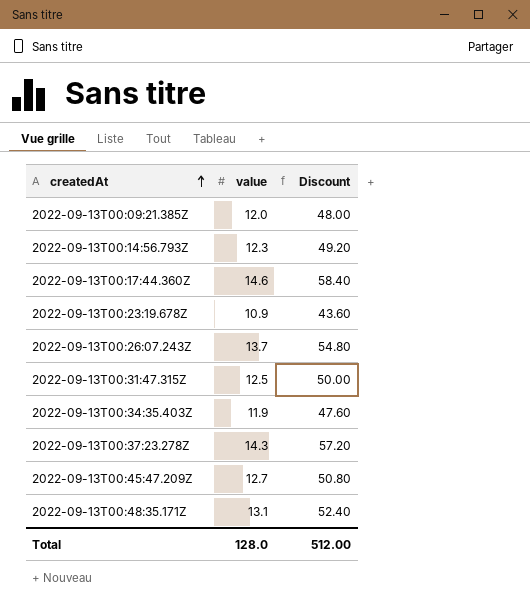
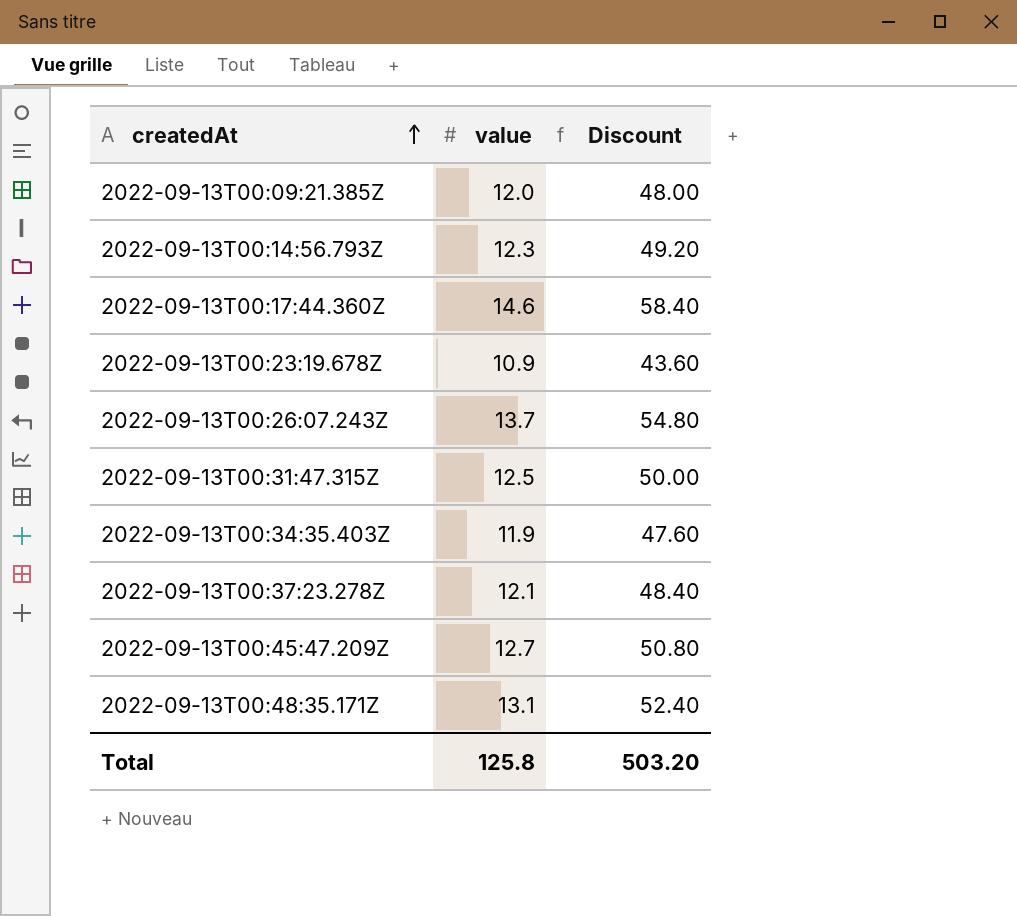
2022-09-13T00:37:23.278Z | value: 14.3 -> 12.1
2022-09-13T00:37:23.278Z | Discount: 57.20 -> 48.40
Total | value: 128.0 -> 125.8
Total | Discount: 512.00 -> 503.20

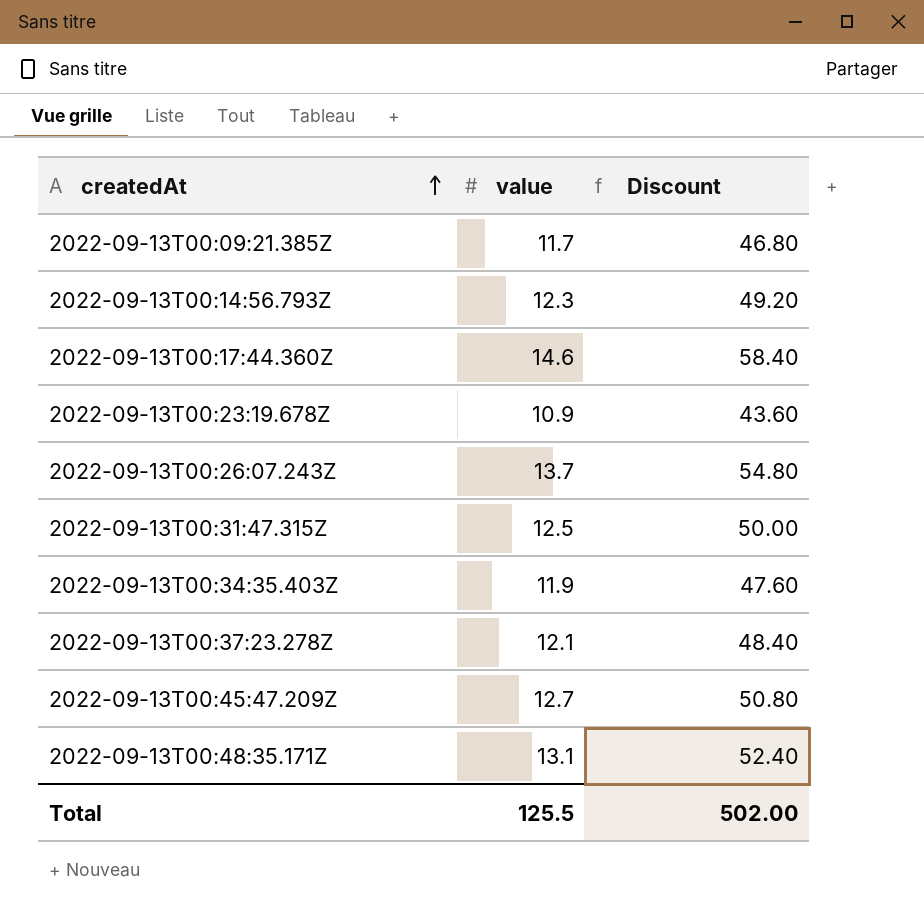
2022-09-13T00:09:21.385Z | value: 12.0 -> 11.7
2022-09-13T00:09:21.385Z | Discount: 48.00 -> 46.80
Total | value: 125.8 -> 125.5
Total | Discount: 503.20 -> 502.00

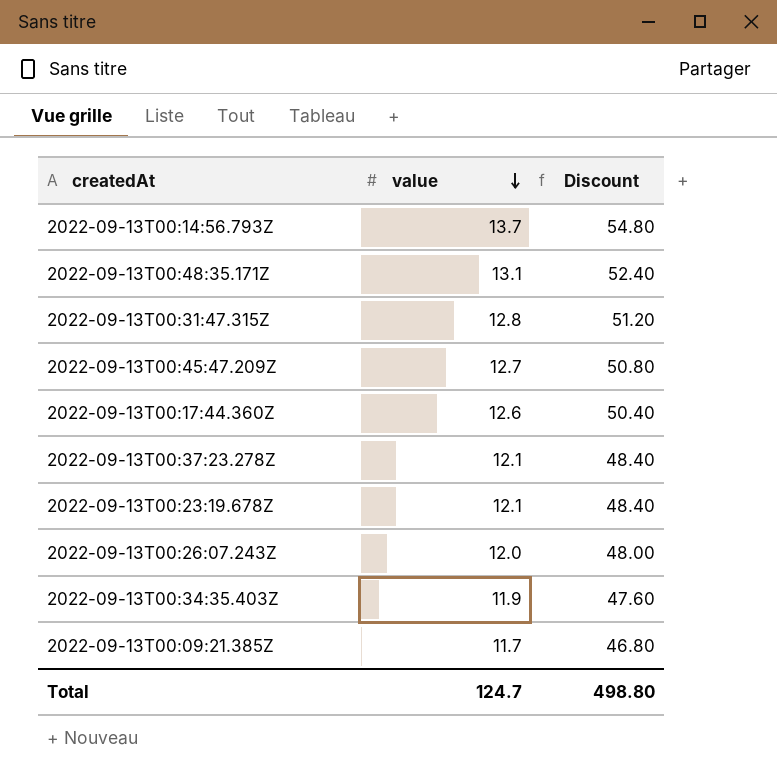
row order: createdAt ascending -> value descending
2022-09-13T00:14:56.793Z | value: 12.3 -> 13.7
2022-09-13T00:14:56.793Z | Discount: 49.20 -> 54.80
2022-09-13T00:31:47.315Z | value: 12.5 -> 12.8
2022-09-13T00:31:47.315Z | Discount: 50.00 -> 51.20
2022-09-13T00:17:44.360Z | value: 14.6 -> 12.6
2022-09-13T00:17:44.360Z | Discount: 58.40 -> 50.40
2022-09-13T00:23:19.678Z | value: 10.9 -> 12.1
2022-09-13T00:23:19.678Z | Discount: 43.60 -> 48.40
2022-09-13T00:26:07.243Z | value: 13.7 -> 12.0
2022-09-13T00:26:07.243Z | Discount: 54.80 -> 48.00
Total | value: 125.5 -> 124.7
Total | Discount: 502.00 -> 498.80

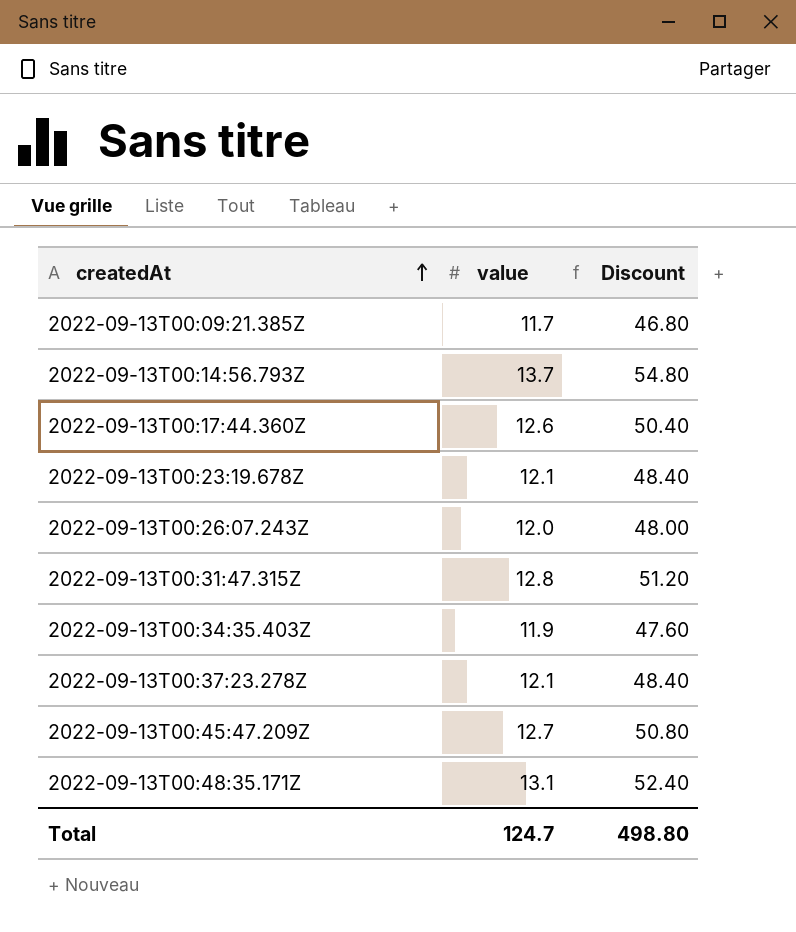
row order: value descending -> createdAt ascending

